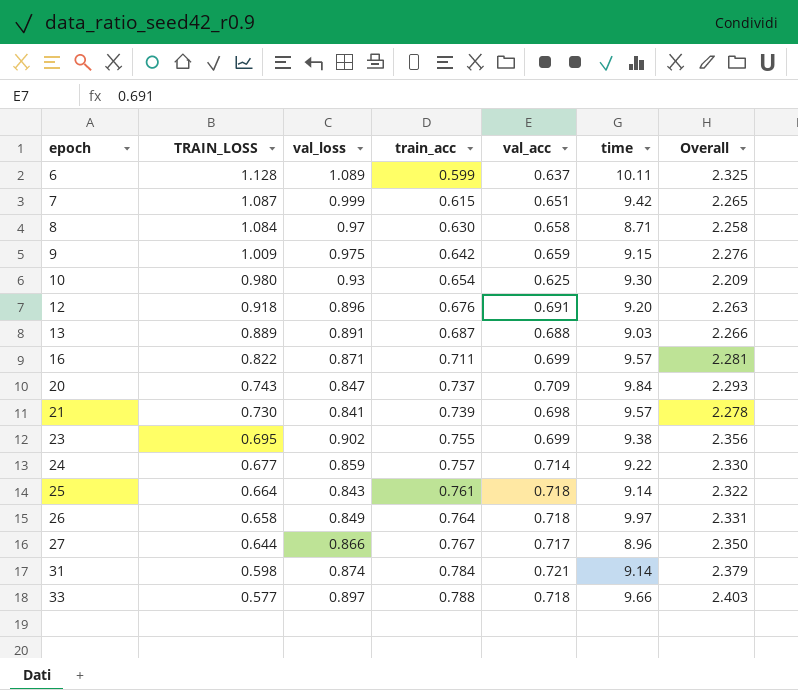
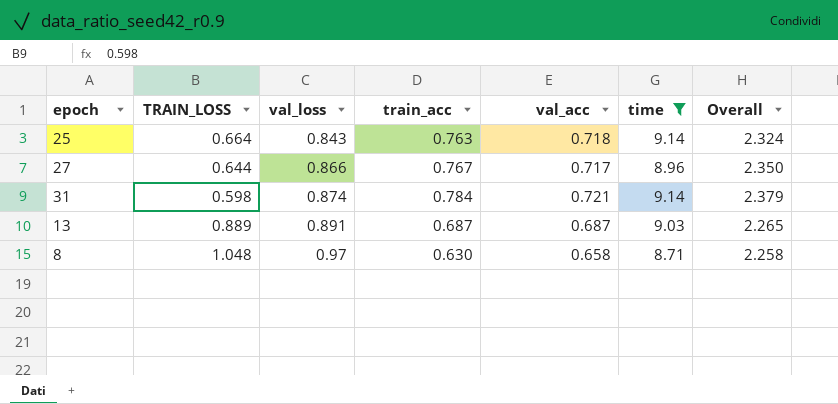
filter: none -> time <= 9.14
row order: epoch ascending -> val_loss ascending
25 | train_acc: 0.761 -> 0.763
25 | Overall: 2.322 -> 2.324
13 | val_acc: 0.688 -> 0.687
13 | Overall: 2.266 -> 2.265
8 | TRAIN_LOSS: 1.084 -> 1.048

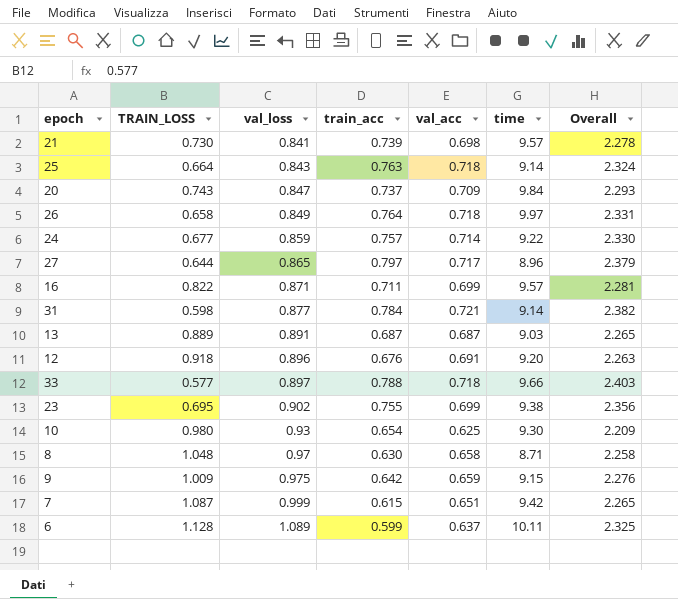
filter: time <= 9.14 -> none
27 | val_loss: 0.866 -> 0.865
27 | train_acc: 0.767 -> 0.797
27 | Overall: 2.350 -> 2.379
31 | val_loss: 0.874 -> 0.877
31 | Overall: 2.379 -> 2.382

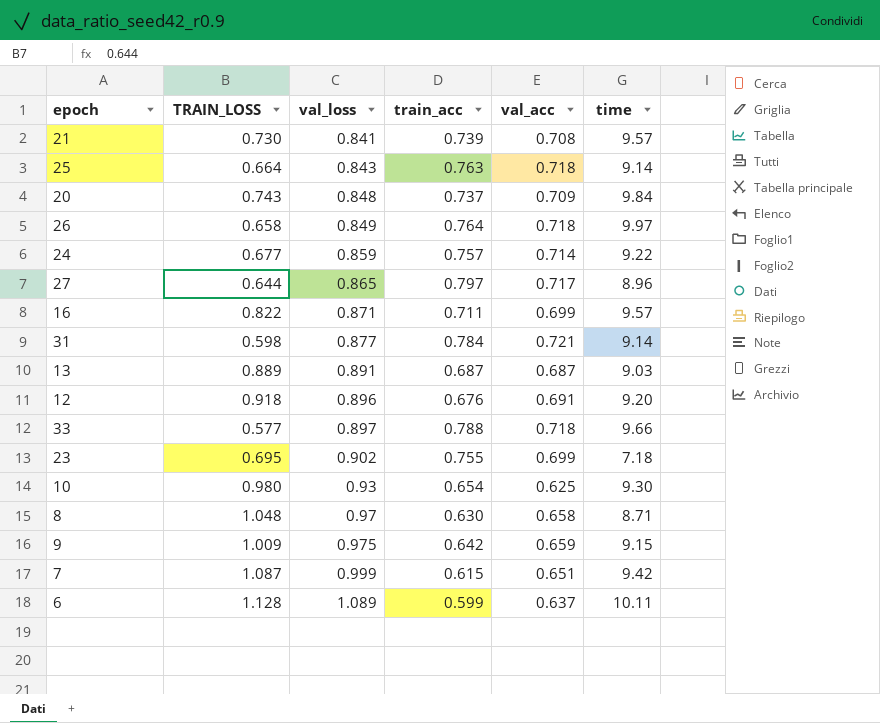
column Overall | formula: [val_loss] + [train_acc] + [val_acc] -> none
21 | val_acc: 0.698 -> 0.708
20 | val_loss: 0.847 -> 0.848
23 | time: 9.38 -> 7.18

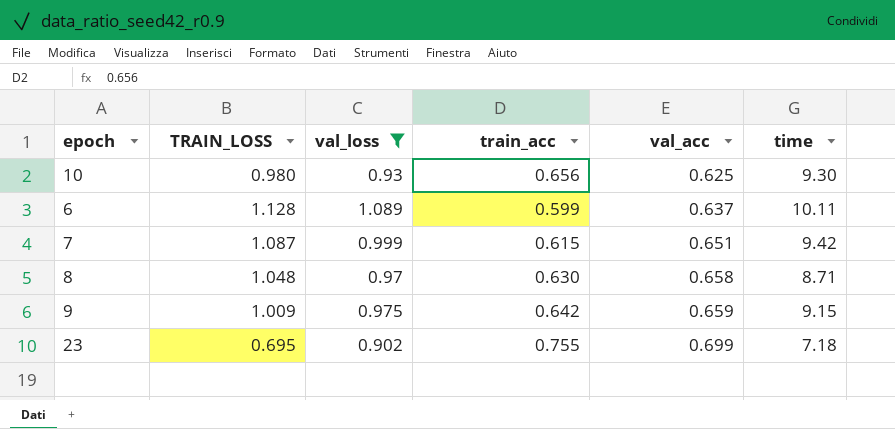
filter: none -> val_loss >= 0.902
row order: val_loss ascending -> val_acc ascending
10 | train_acc: 0.654 -> 0.656

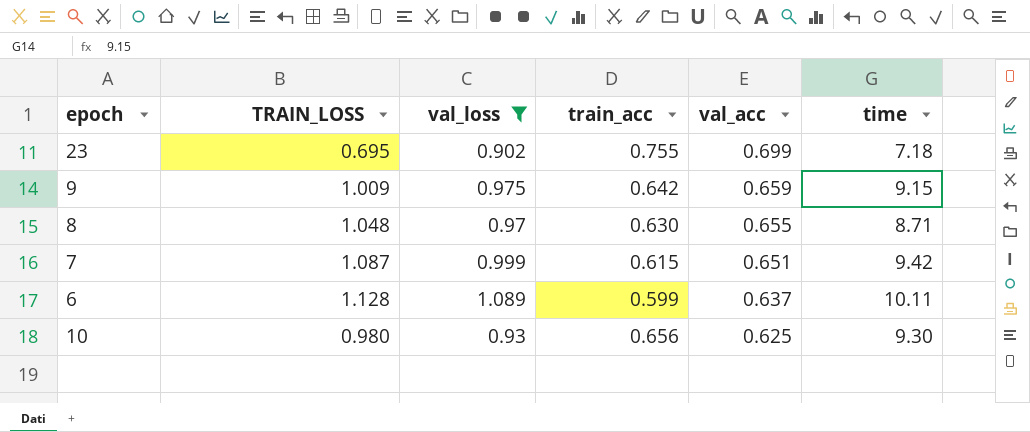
row order: val_acc ascending -> val_acc descending
8 | val_acc: 0.658 -> 0.655

